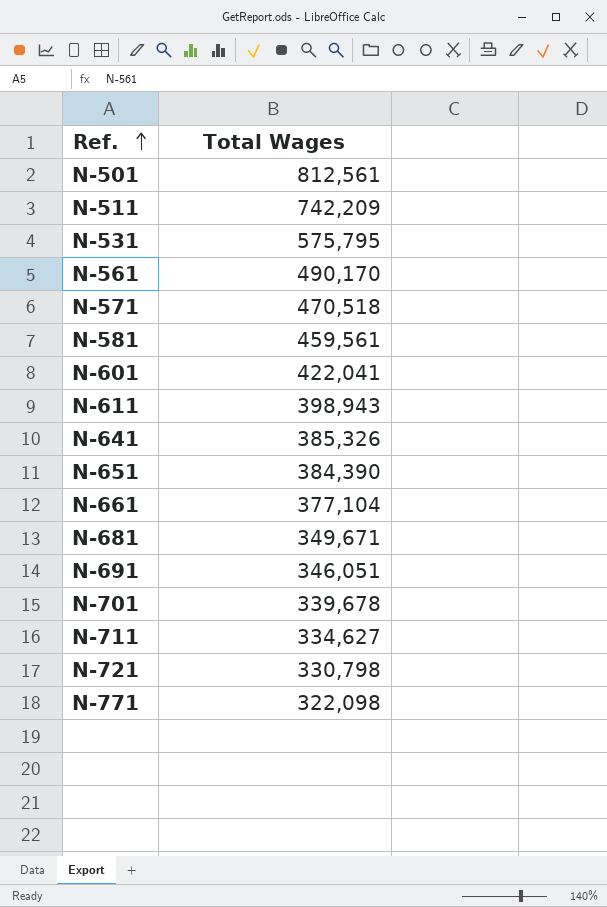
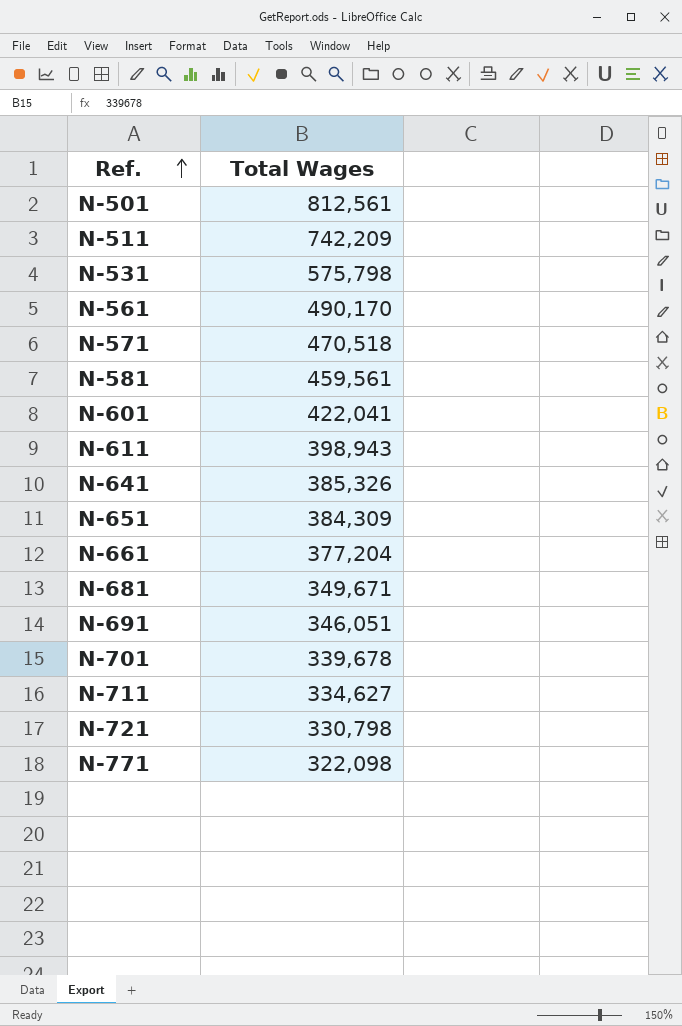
N-531 | Total Wages: 575,795 -> 575,798
N-651 | Total Wages: 384,390 -> 384,309
N-661 | Total Wages: 377,104 -> 377,204

